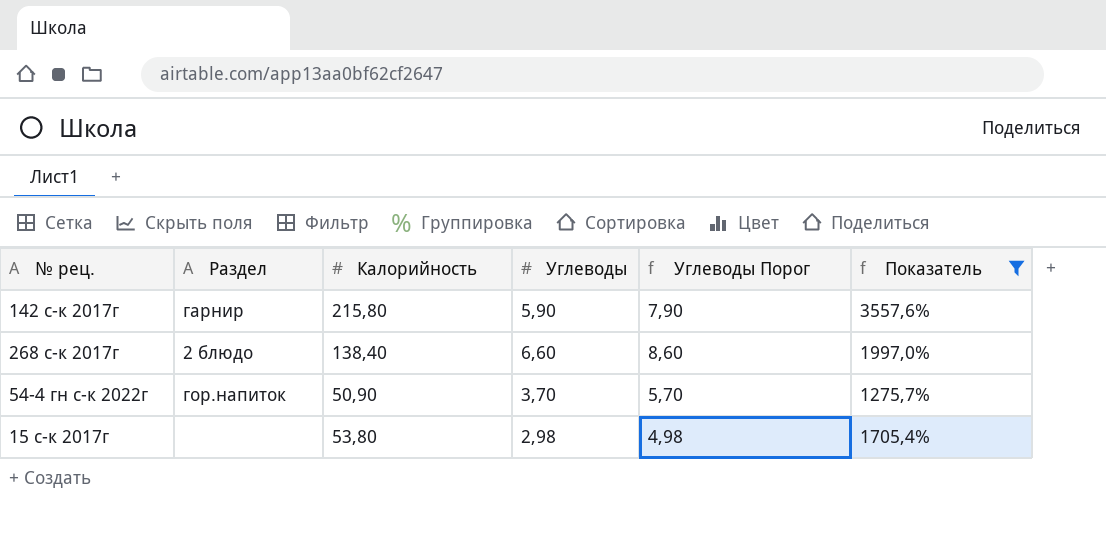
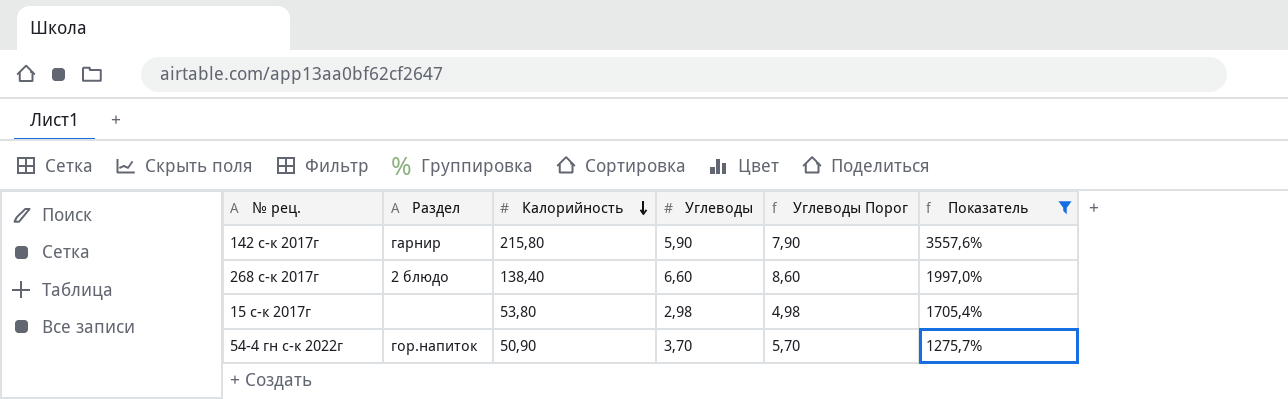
row order: none -> Калорийность descending

